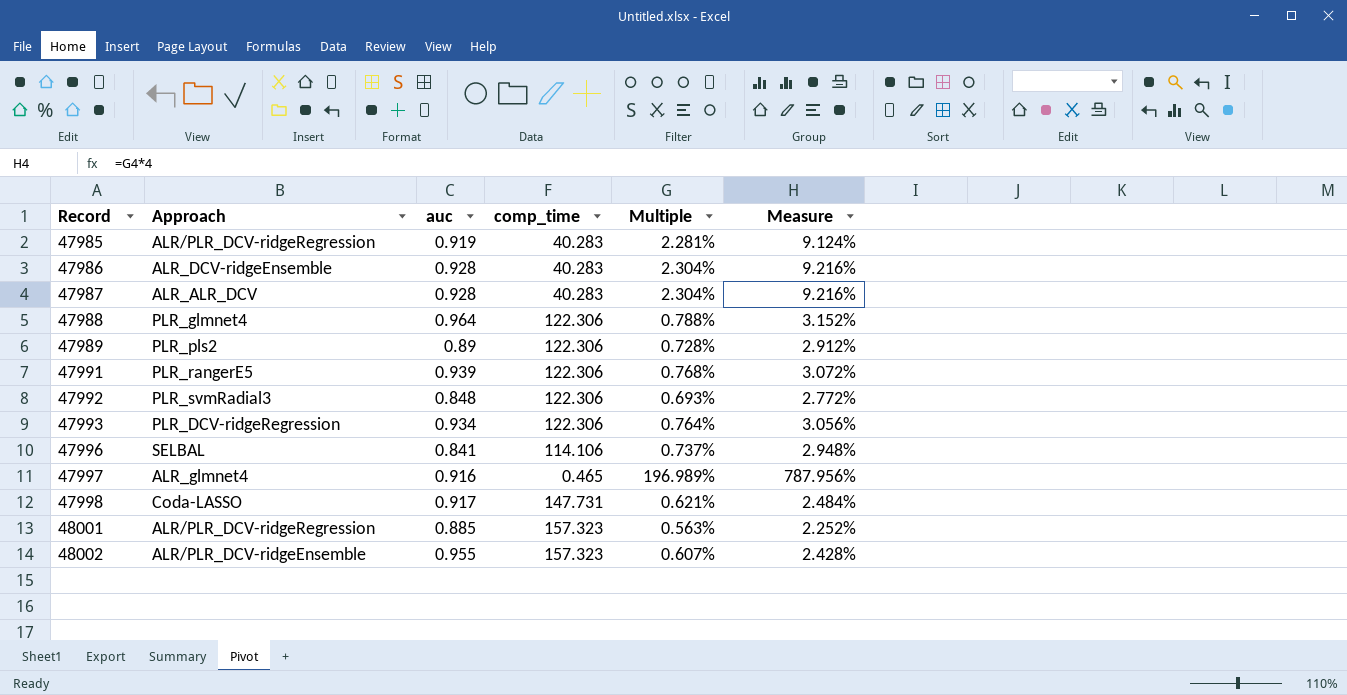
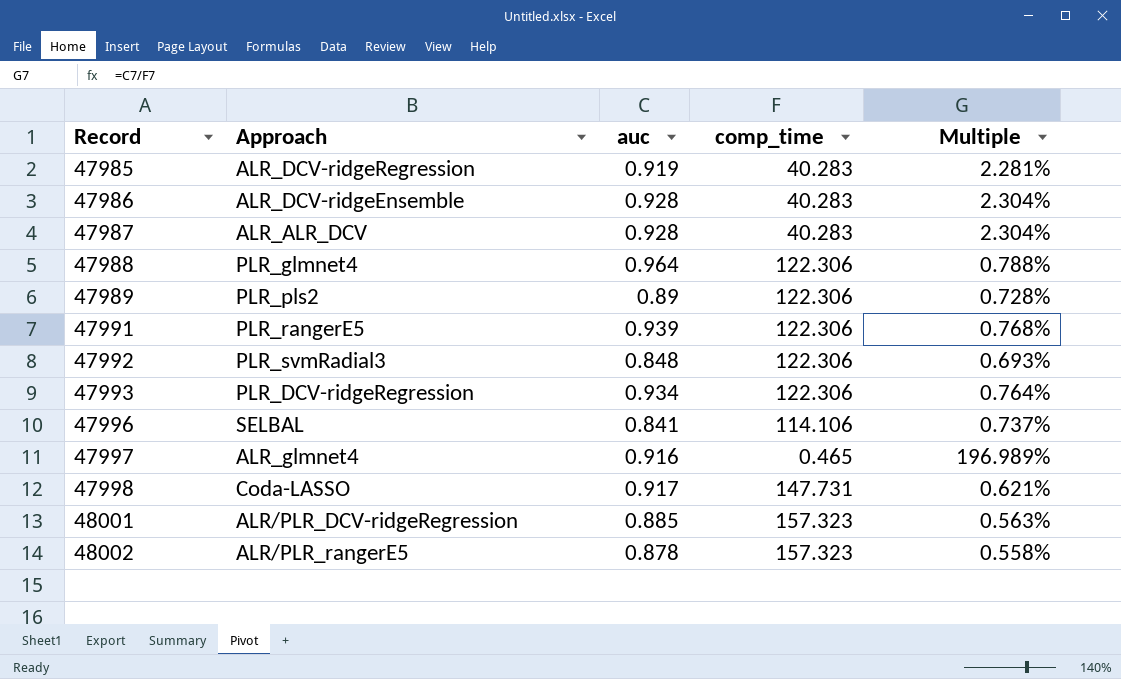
column Measure | formula: [Multiple] * 4 -> none
47985 | Approach: ALR/PLR_DCV-ridgeRegression -> ALR_DCV-ridgeRegression
48002 | Approach: ALR/PLR_DCV-ridgeEnsemble -> ALR/PLR_rangerE5
48002 | auc: 0.955 -> 0.878
48002 | Multiple: 0.607% -> 0.558%

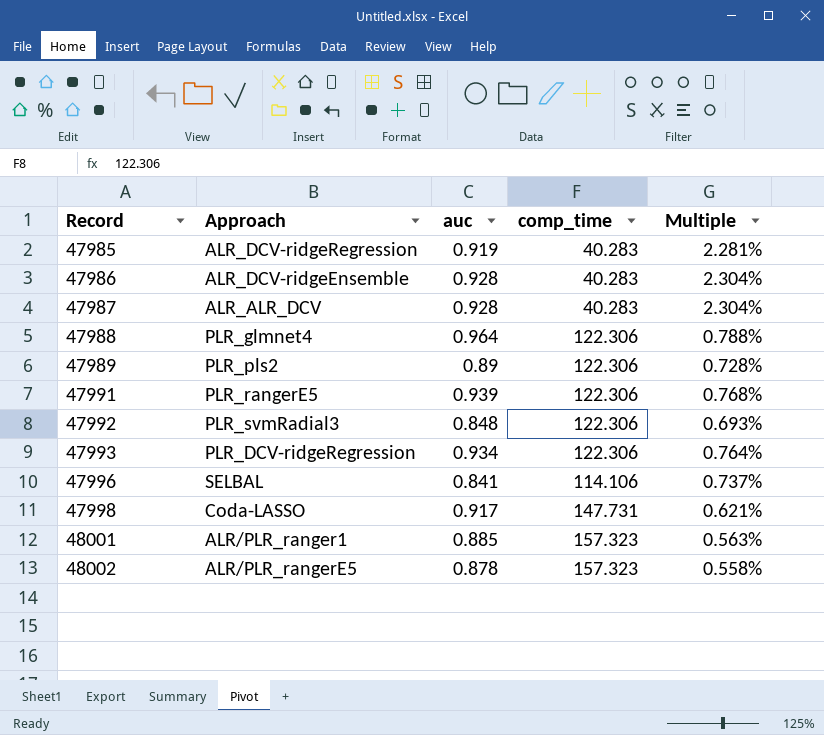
row 47997: ALR_glmnet4 | 0.916 | 0.465 | 196.989% -> none
48001 | Approach: ALR/PLR_DCV-ridgeRegression -> ALR/PLR_ranger1

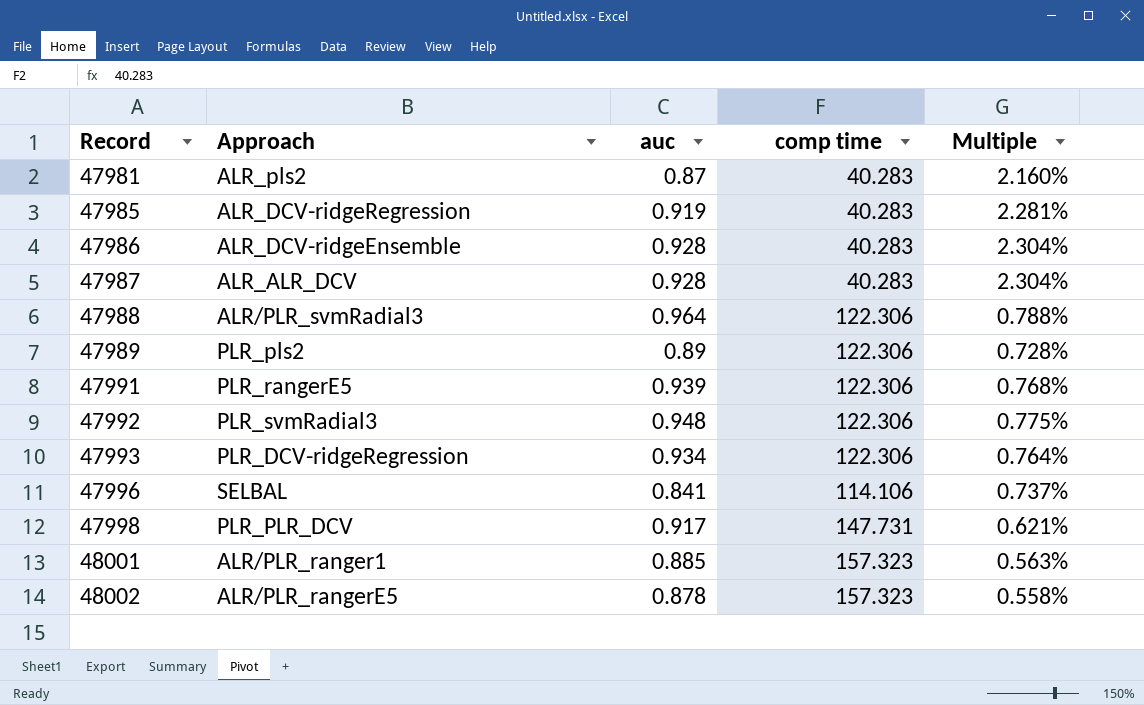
column name: comp_time -> comp time
row 47981: none -> ALR_pls2 | 0.87 | 40.283 | 2.160%
47988 | Approach: PLR_glmnet4 -> ALR/PLR_svmRadial3
47992 | auc: 0.848 -> 0.948
47992 | Multiple: 0.693% -> 0.775%
47998 | Approach: Coda-LASSO -> PLR_PLR_DCV

